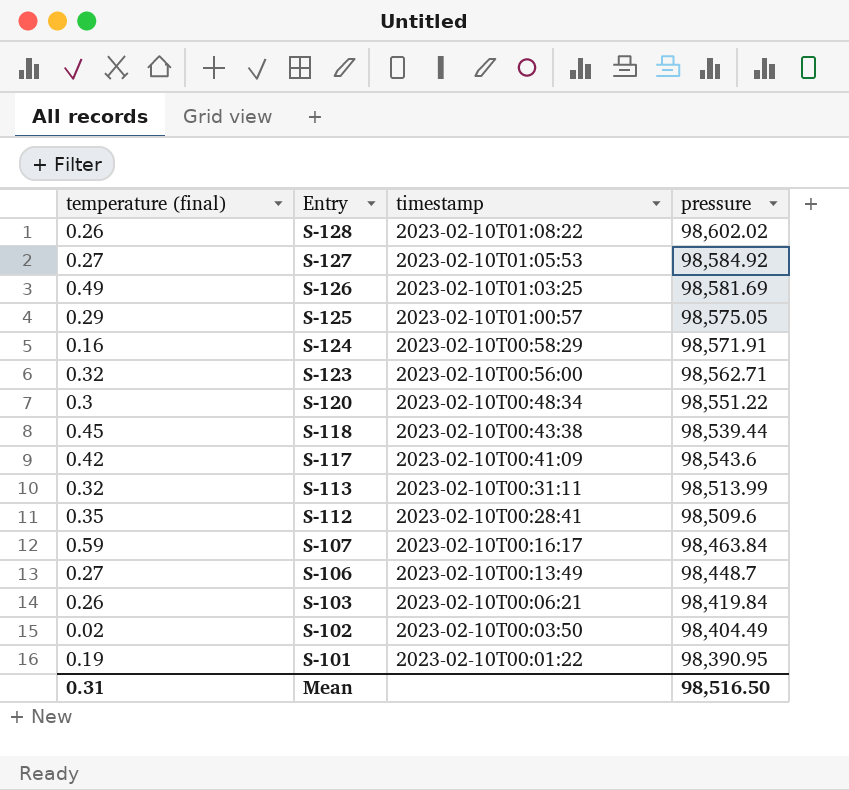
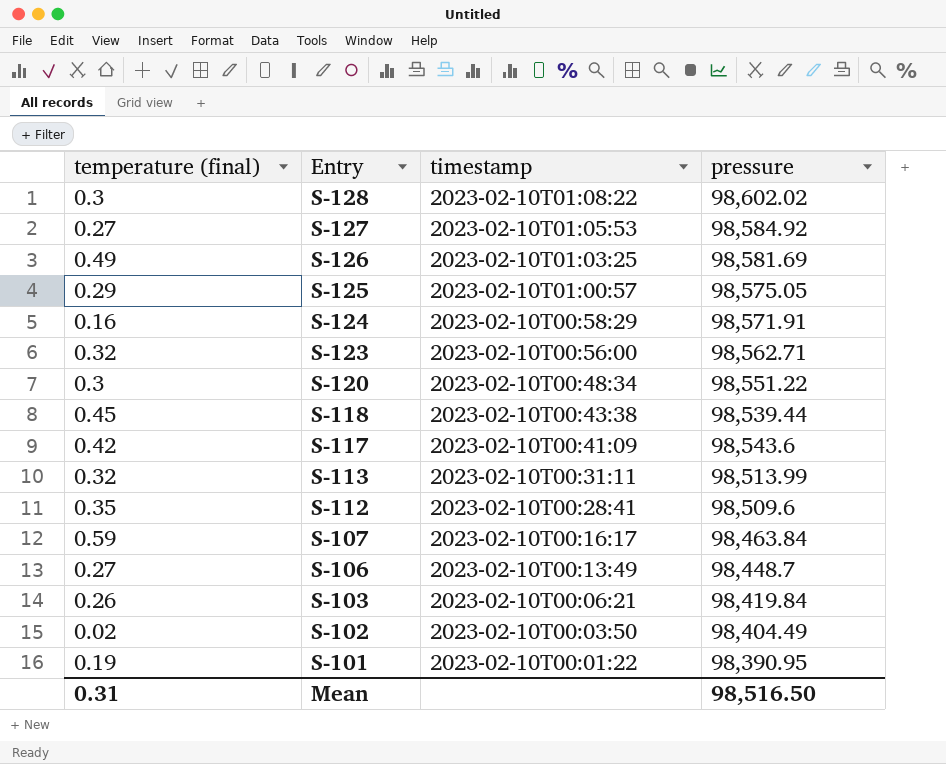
S-128 | temperature (final): 0.26 -> 0.3

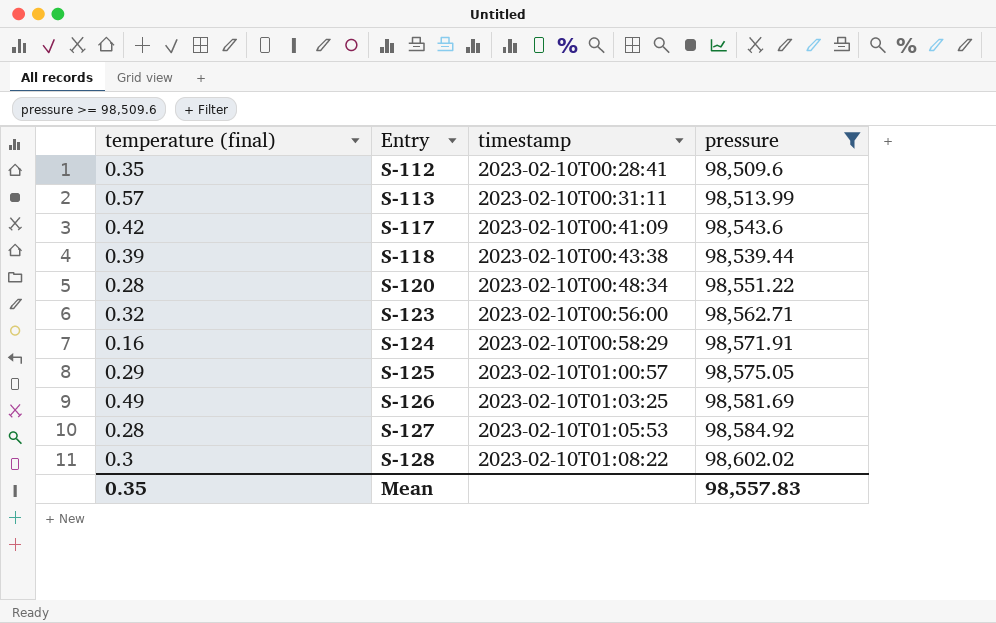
filter: none -> pressure >= 98,509.6
row order: Entry descending -> Entry ascending
S-113 | temperature (final): 0.32 -> 0.57
S-118 | temperature (final): 0.45 -> 0.39
S-120 | temperature (final): 0.3 -> 0.28
S-127 | temperature (final): 0.27 -> 0.28
Mean | temperature (final): 0.31 -> 0.35
Mean | pressure: 98,516.50 -> 98,557.83

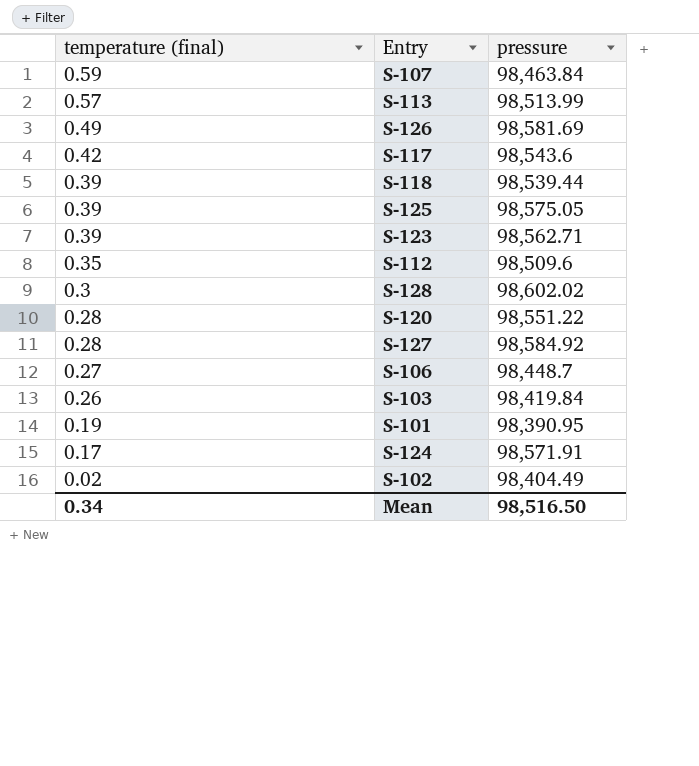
filter: pressure >= 98,509.6 -> none
row order: Entry ascending -> temperature (final) descending
column timestamp | position: 3 -> none
S-125 | temperature (final): 0.29 -> 0.39
S-123 | temperature (final): 0.32 -> 0.39
S-124 | temperature (final): 0.16 -> 0.17
Mean | temperature (final): 0.35 -> 0.34
Mean | pressure: 98,557.83 -> 98,516.50

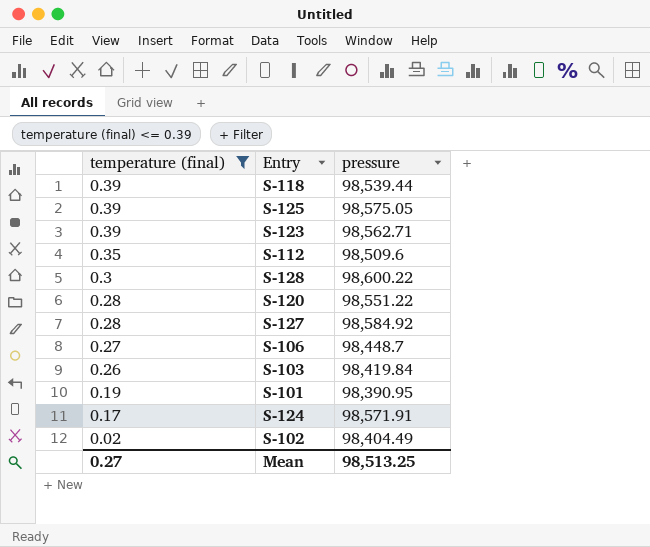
filter: none -> temperature (final) <= 0.39
S-128 | pressure: 98,602.02 -> 98,600.22
Mean | temperature (final): 0.34 -> 0.27
Mean | pressure: 98,516.50 -> 98,513.25

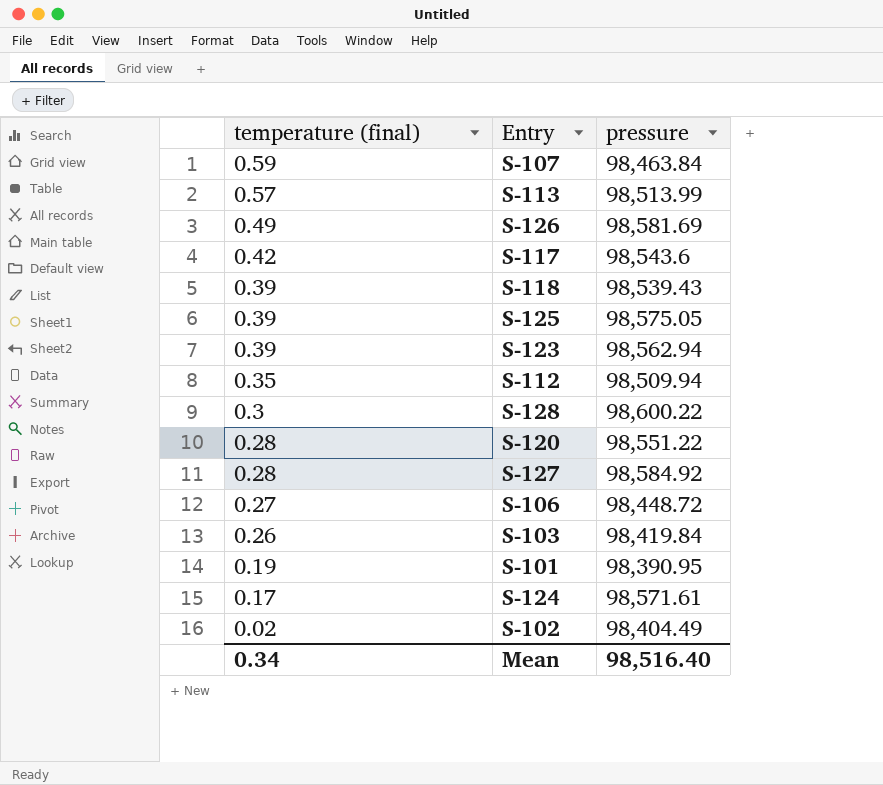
filter: temperature (final) <= 0.39 -> none
S-118 | pressure: 98,539.44 -> 98,539.43
S-123 | pressure: 98,562.71 -> 98,562.94
S-112 | pressure: 98,509.6 -> 98,509.94
S-106 | pressure: 98,448.7 -> 98,448.72
S-124 | pressure: 98,571.91 -> 98,571.61
Mean | temperature (final): 0.27 -> 0.34
Mean | pressure: 98,513.25 -> 98,516.40

